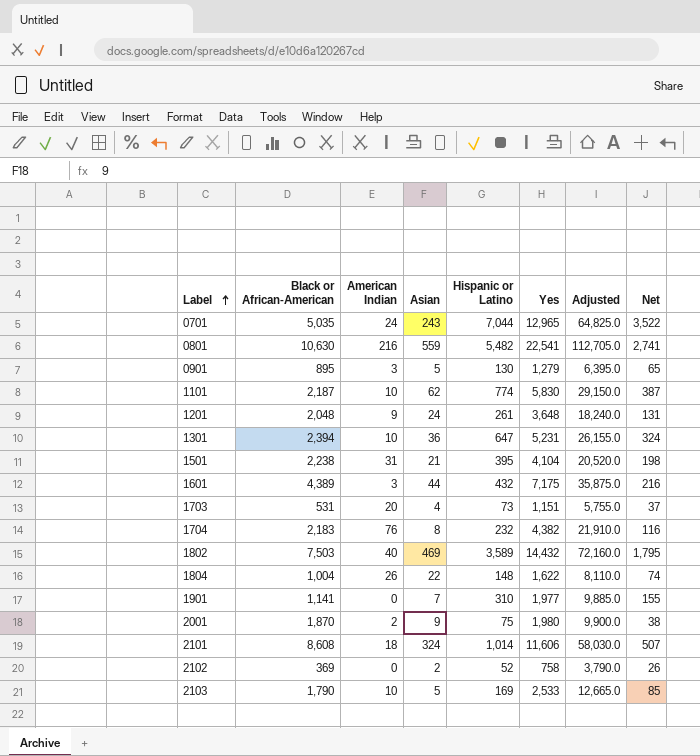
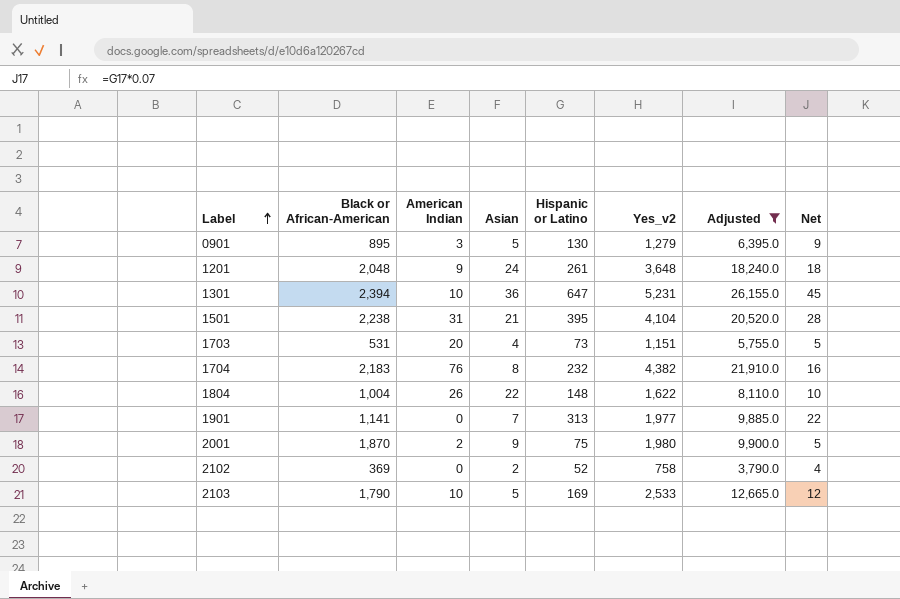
filter: none -> Adjusted <= 26,155.0
column name: Yes -> Yes_v2
column Net | formula: [Hispanic or Latino] * 0.5 -> [Hispanic or Latino] * 0.07
1901 | Hispanic or Latino: 310 -> 313

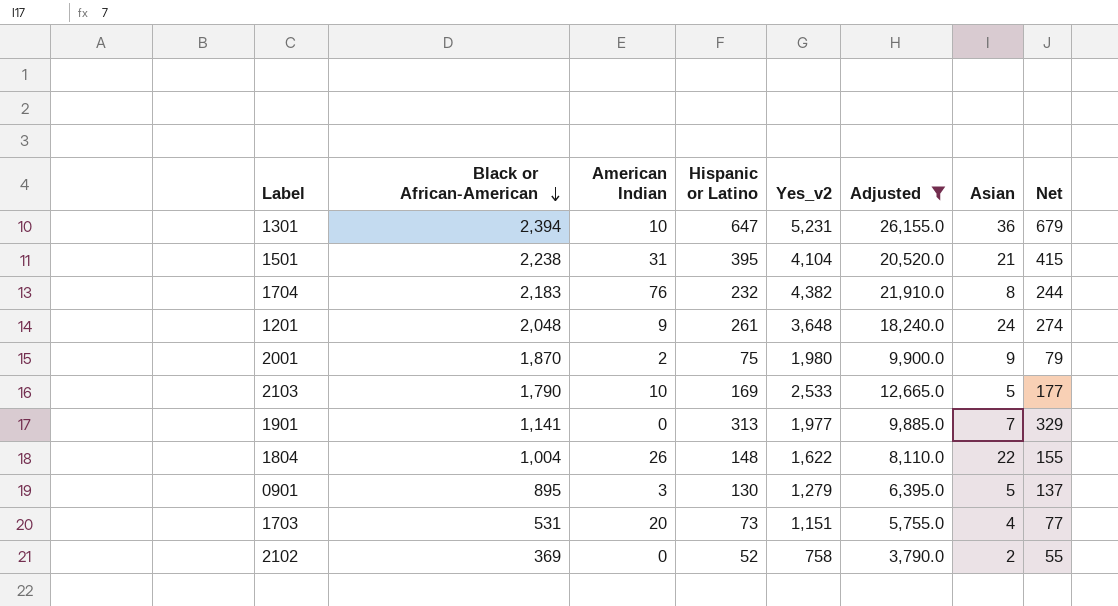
row order: Label ascending -> Black or African-American descending
column Asian | position: 4 -> 7
column Net | formula: [Hispanic or Latino] * 0.07 -> [Hispanic or Latino] * 1.05

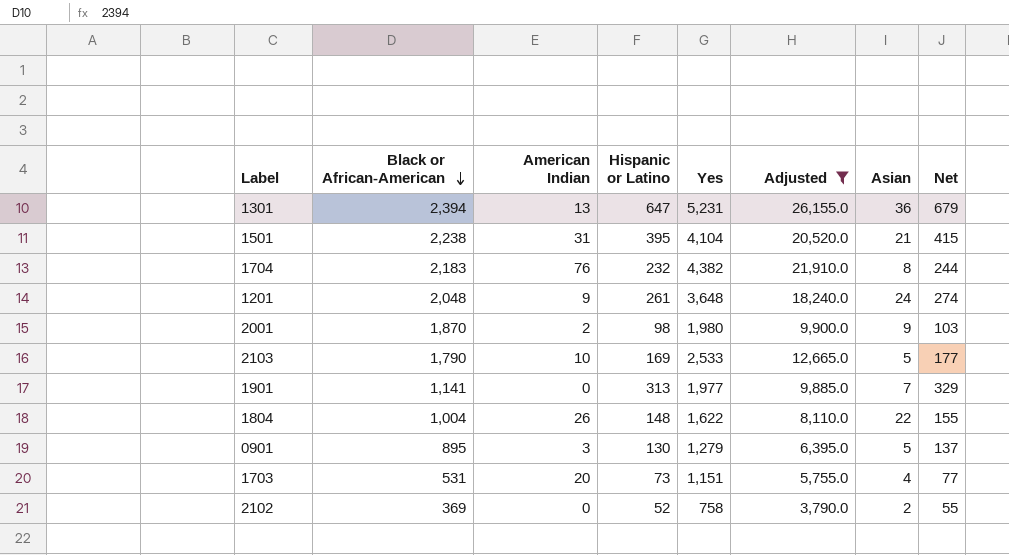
column name: Yes_v2 -> Yes
1301 | American Indian: 10 -> 13
2001 | Hispanic or Latino: 75 -> 98
2001 | Net: 79 -> 103

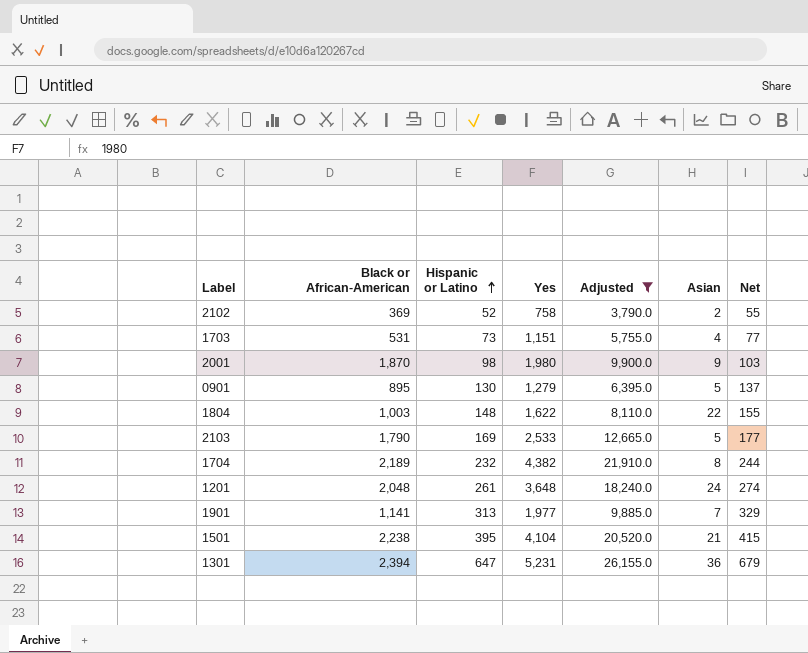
row order: Black or African-American descending -> Hispanic or Latino ascending
column American Indian | position: 3 -> none
1804 | Black or African-American: 1,004 -> 1,003
1704 | Black or African-American: 2,183 -> 2,189

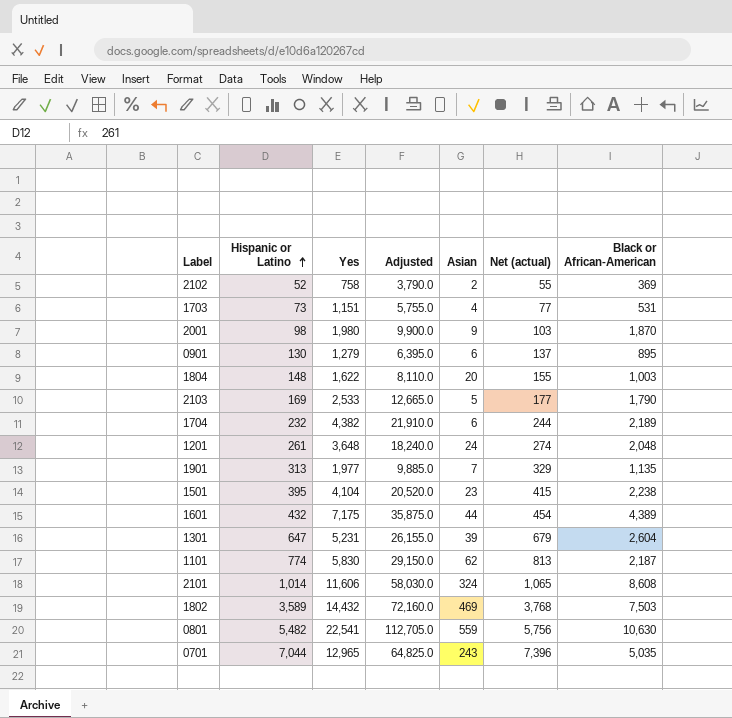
filter: Adjusted <= 26,155.0 -> none
column name: Net -> Net (actual)
column Black or African-American | position: 2 -> 7
0901 | Asian: 5 -> 6
1804 | Asian: 22 -> 20
1704 | Asian: 8 -> 6
1901 | Black or African-American: 1,141 -> 1,135
1501 | Asian: 21 -> 23
1301 | Asian: 36 -> 39
1301 | Black or African-American: 2,394 -> 2,604

